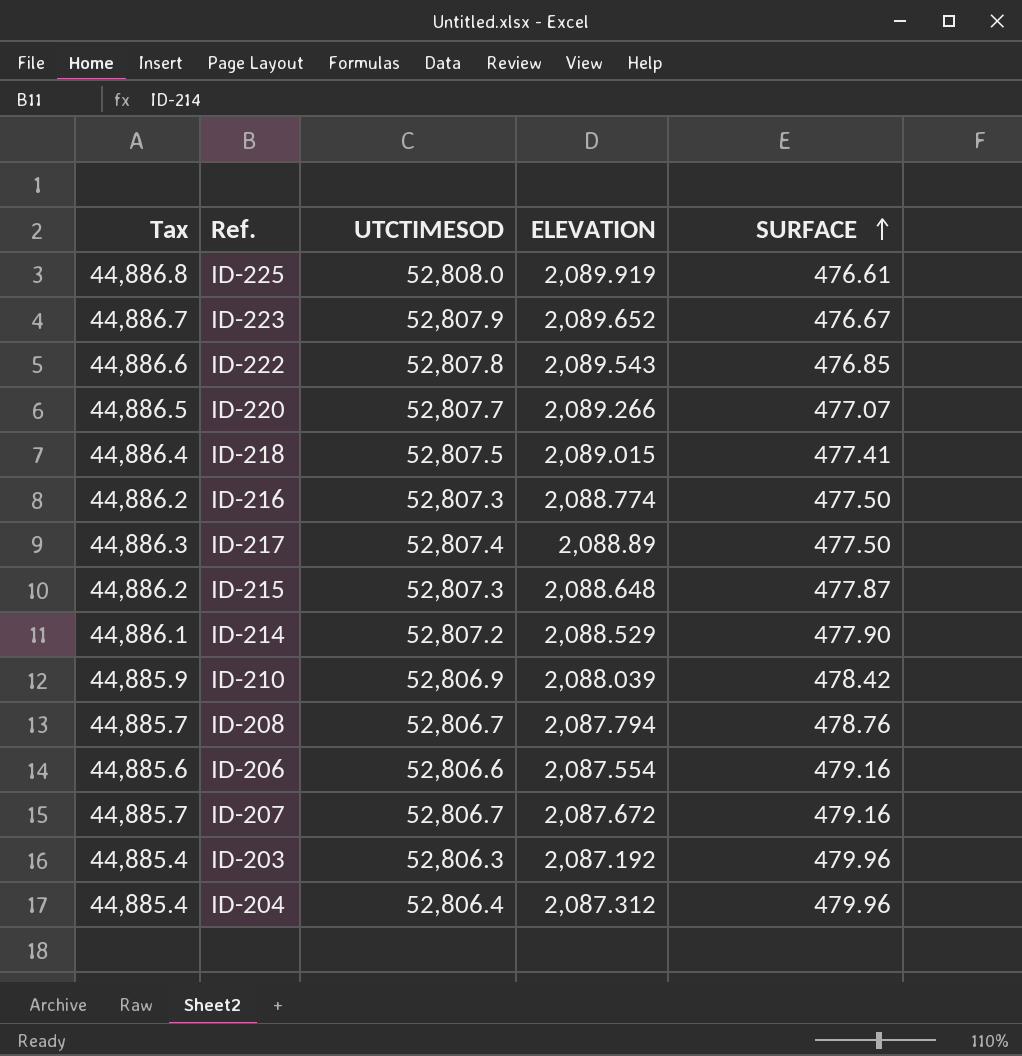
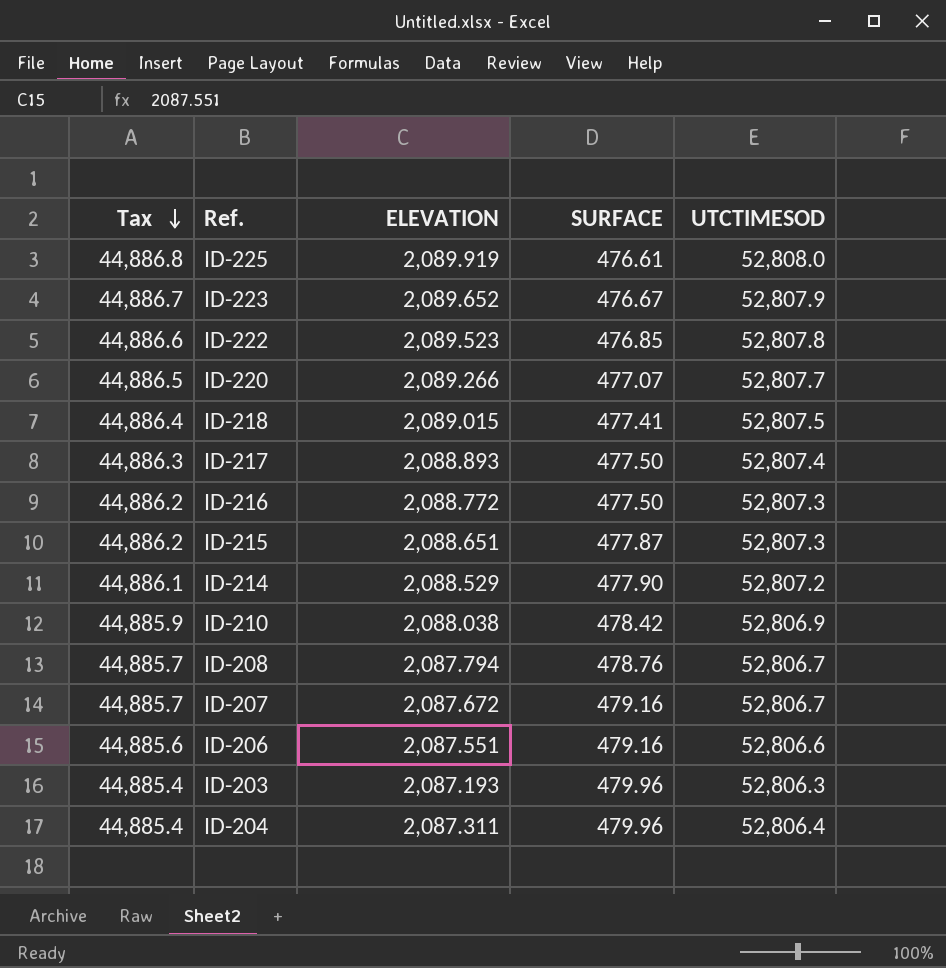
row order: SURFACE ascending -> Tax descending
column UTCTIMESOD | position: 3 -> 5
ID-222 | ELEVATION: 2,089.543 -> 2,089.523
ID-217 | ELEVATION: 2,088.89 -> 2,088.893
ID-216 | ELEVATION: 2,088.774 -> 2,088.772
ID-215 | ELEVATION: 2,088.648 -> 2,088.651
ID-210 | ELEVATION: 2,088.039 -> 2,088.038
ID-206 | ELEVATION: 2,087.554 -> 2,087.551
ID-203 | ELEVATION: 2,087.192 -> 2,087.193
ID-204 | ELEVATION: 2,087.312 -> 2,087.311

